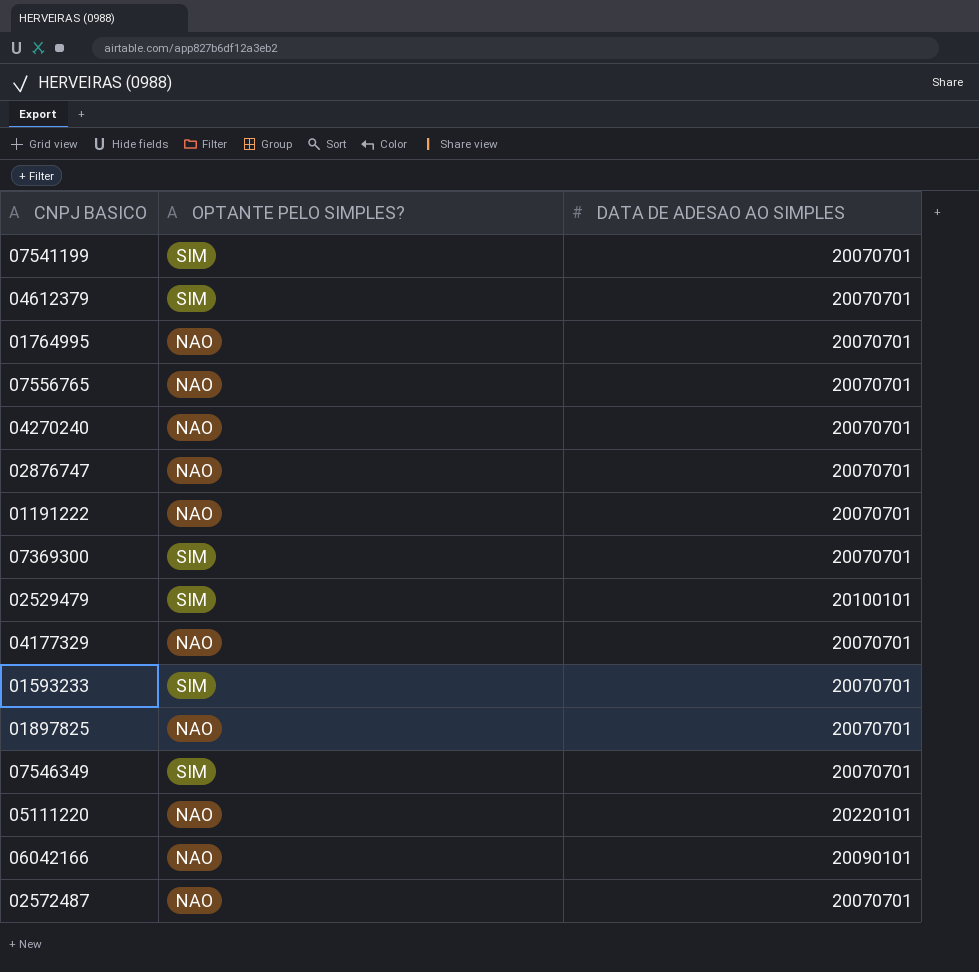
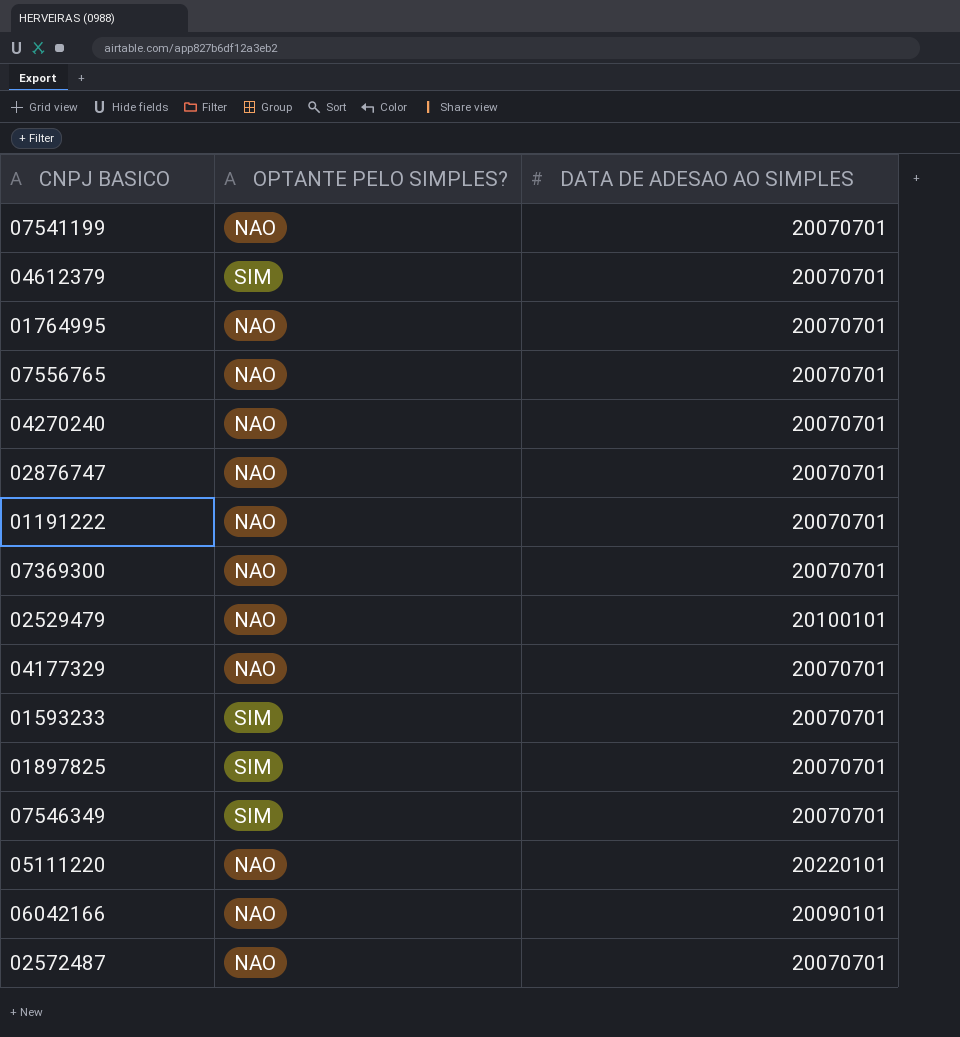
07541199 | OPTANTE PELO SIMPLES?: SIM -> NAO
07369300 | OPTANTE PELO SIMPLES?: SIM -> NAO
02529479 | OPTANTE PELO SIMPLES?: SIM -> NAO
01897825 | OPTANTE PELO SIMPLES?: NAO -> SIM

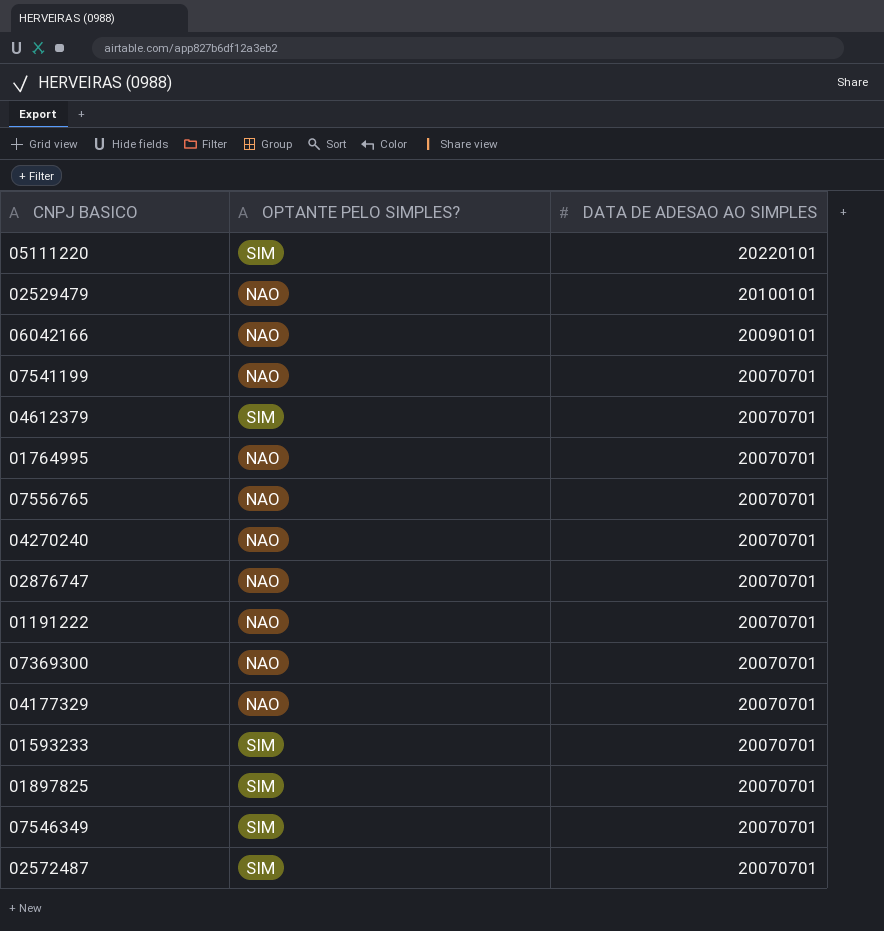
row order: none -> DATA DE ADESAO AO SIMPLES descending
05111220 | OPTANTE PELO SIMPLES?: NAO -> SIM
02572487 | OPTANTE PELO SIMPLES?: NAO -> SIM

